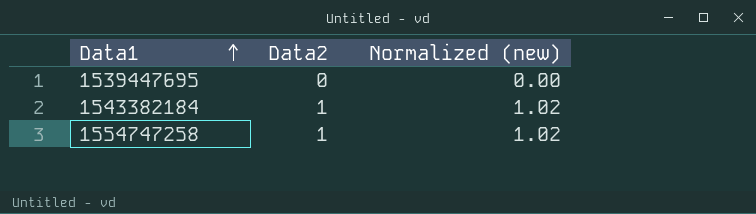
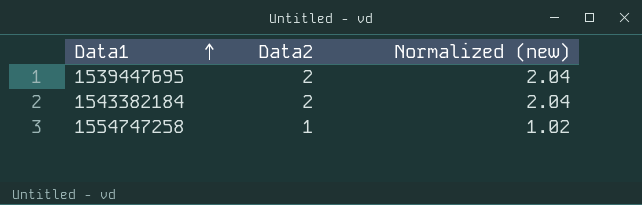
1539447695 | Data2: 0 -> 2
1539447695 | Normalized (new): 0.00 -> 2.04
1543382184 | Data2: 1 -> 2
1543382184 | Normalized (new): 1.02 -> 2.04

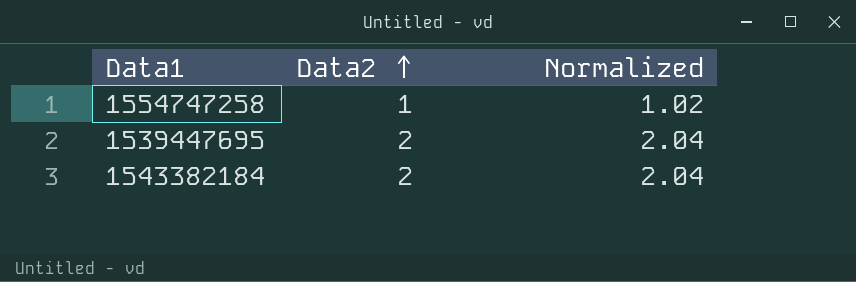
row order: Data1 ascending -> Data2 ascending
column name: Normalized (new) -> Normalized

